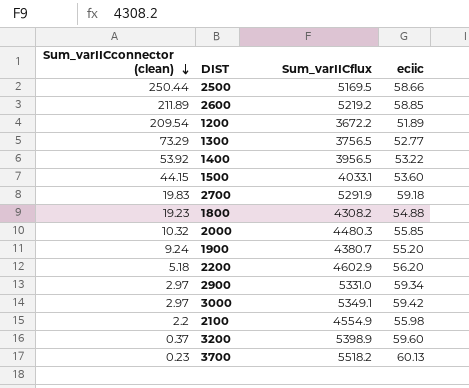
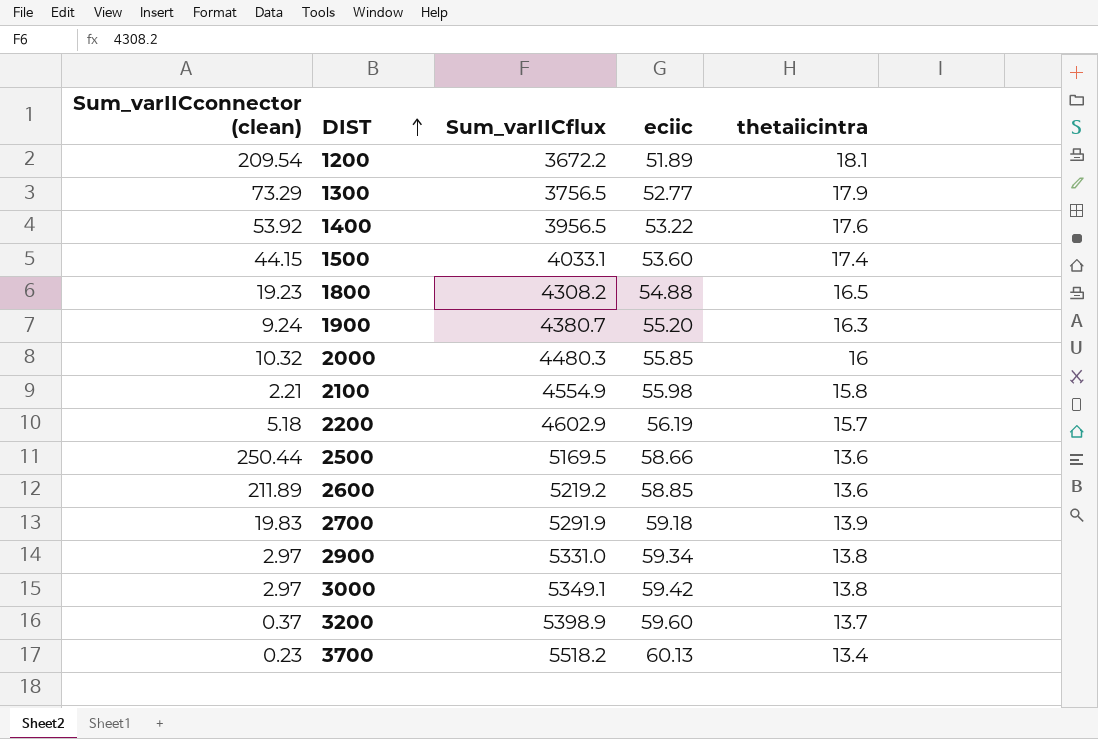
row order: Sum_varIICconnector (clean) descending -> DIST ascending
column thetaiicintra | position: none -> 5
2100 | Sum_varIICconnector (clean): 2.2 -> 2.21
2200 | eciic: 56.20 -> 56.19

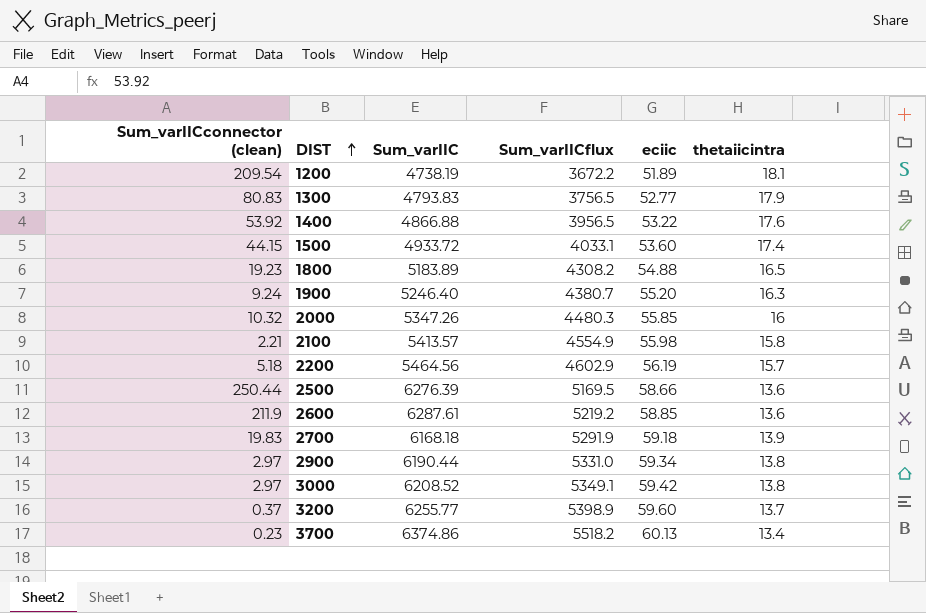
column Sum_varIIC | position: none -> 3
1300 | Sum_varIICconnector (clean): 73.29 -> 80.83
2600 | Sum_varIICconnector (clean): 211.89 -> 211.9

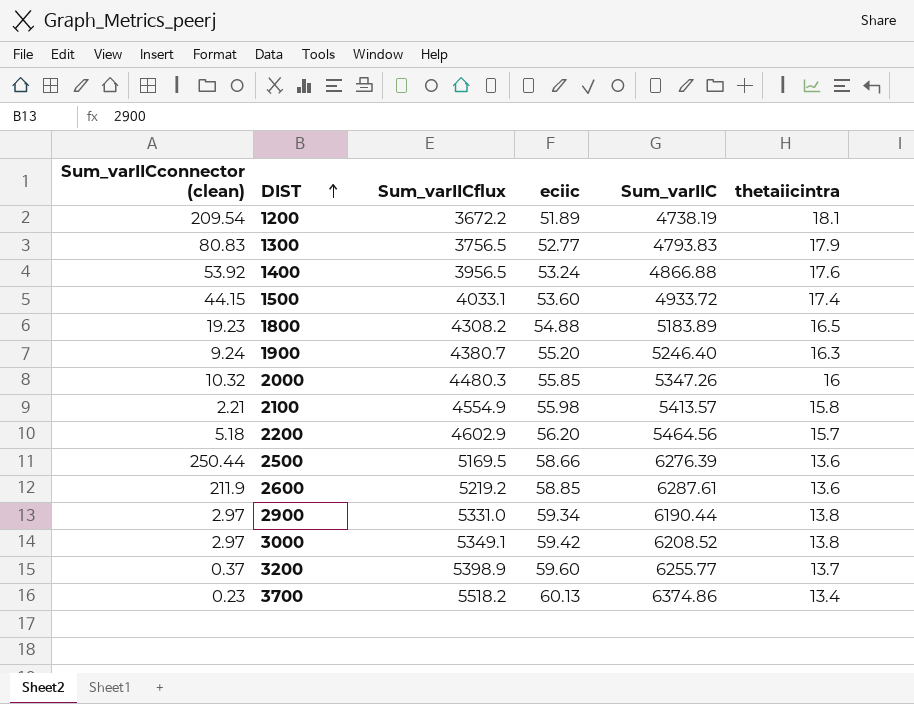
column Sum_varIIC | position: 3 -> 5
row 2700: 19.83 | 6168.18 | 5291.9 | 59.18 | 13.9 -> none
1400 | eciic: 53.22 -> 53.24
2200 | eciic: 56.19 -> 56.20

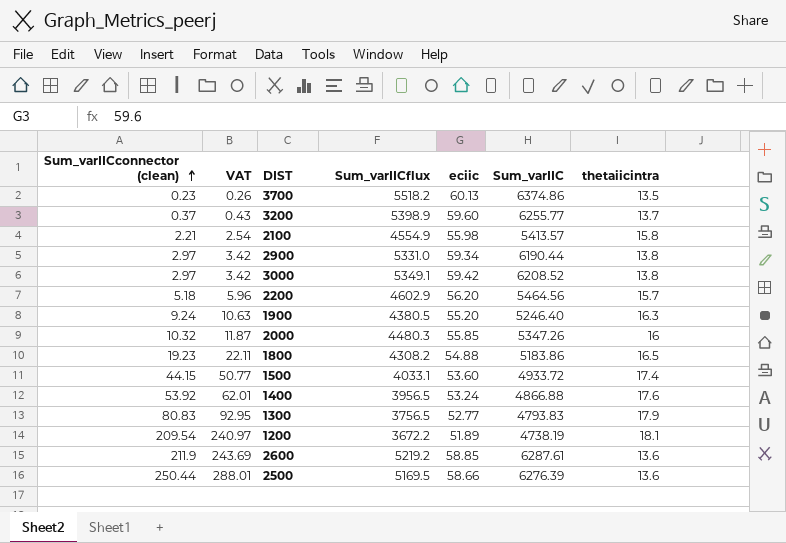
row order: DIST ascending -> Sum_varIICconnector (clean) ascending
column VAT | formula: none -> [Sum_varIICconnector (clean)] * 1.15
3700 | thetaiicintra: 13.4 -> 13.5
1900 | Sum_varIICflux: 4380.7 -> 4380.5
1800 | Sum_varIIC: 5183.89 -> 5183.86

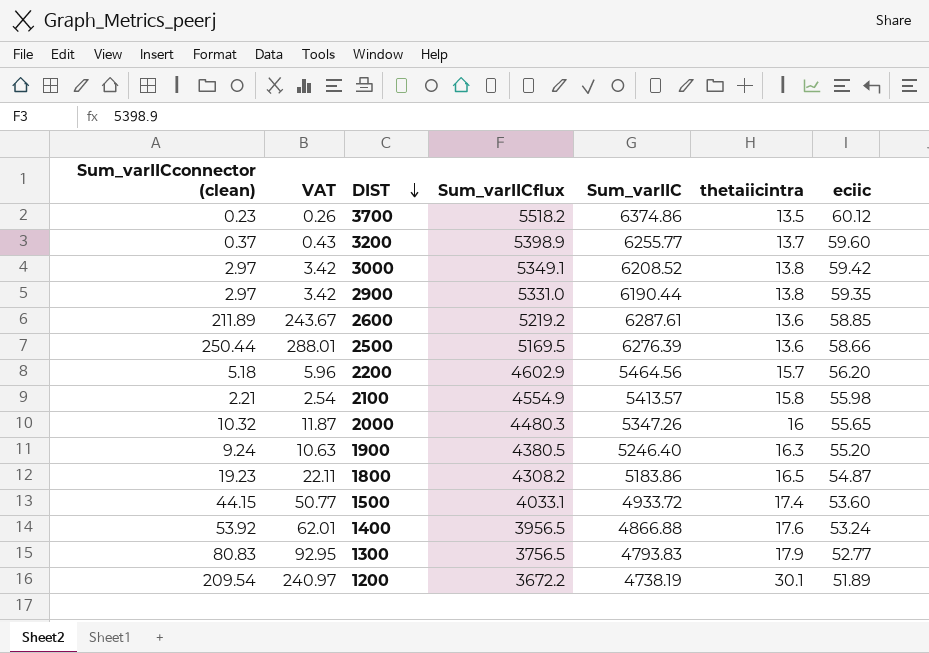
row order: Sum_varIICconnector (clean) ascending -> DIST descending
column eciic | position: 5 -> 7
3700 | eciic: 60.13 -> 60.12
2900 | eciic: 59.34 -> 59.35
2600 | Sum_varIICconnector (clean): 211.9 -> 211.89
2600 | VAT: 243.69 -> 243.67
2000 | eciic: 55.85 -> 55.65
1800 | eciic: 54.88 -> 54.87
1200 | thetaiicintra: 18.1 -> 30.1

